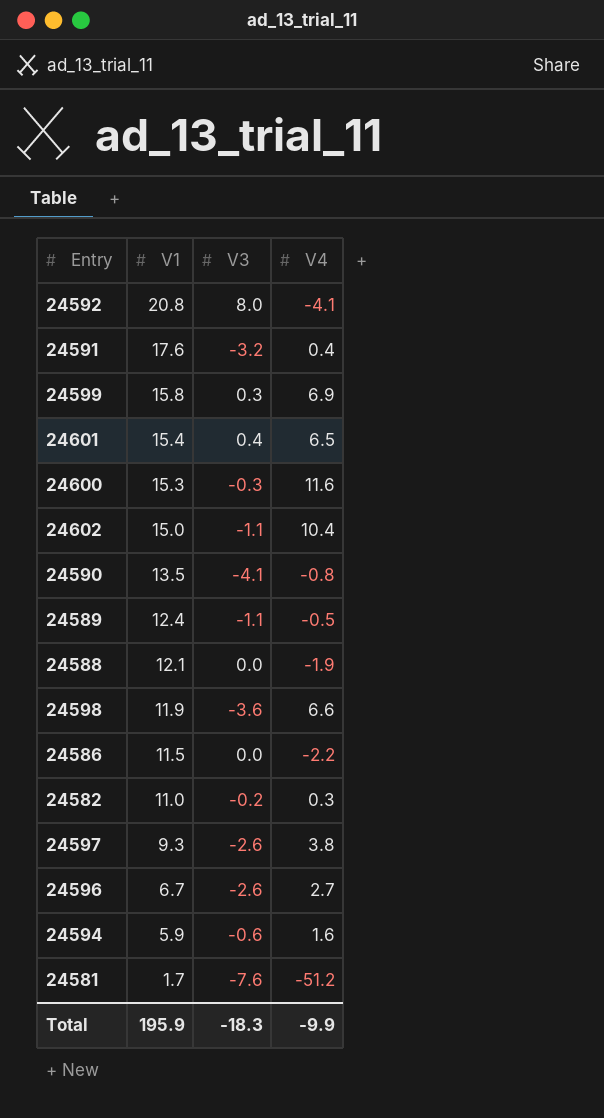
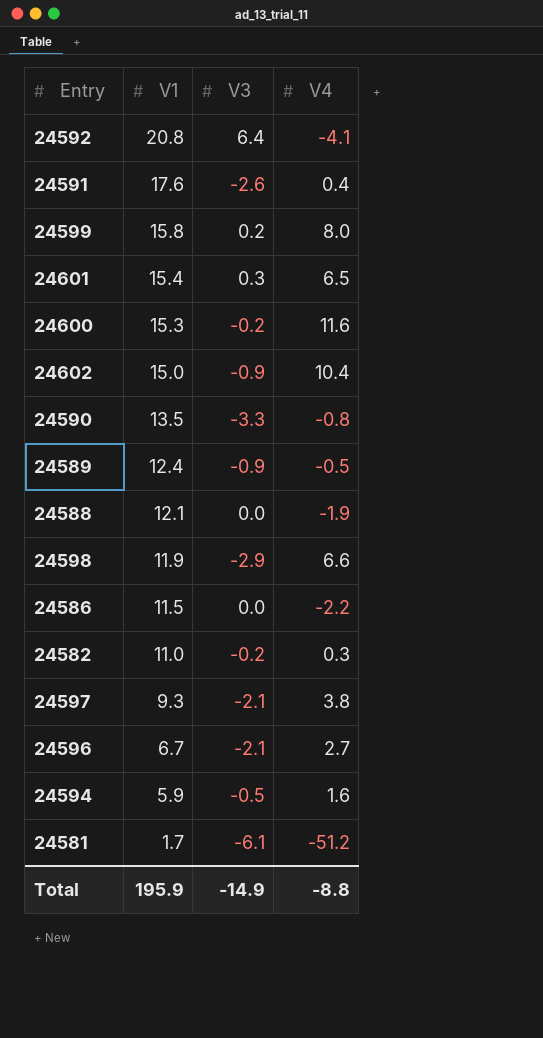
24592 | V3: 8.0 -> 6.4
24591 | V3: -3.2 -> -2.6
24599 | V3: 0.3 -> 0.2
24599 | V4: 6.9 -> 8.0
24601 | V3: 0.4 -> 0.3
24600 | V3: -0.3 -> -0.2
24602 | V3: -1.1 -> -0.9
24590 | V3: -4.1 -> -3.3
24589 | V3: -1.1 -> -0.9
24598 | V3: -3.6 -> -2.9
24597 | V3: -2.6 -> -2.1
24596 | V3: -2.6 -> -2.1
24594 | V3: -0.6 -> -0.5
24581 | V3: -7.6 -> -6.1
Total | V3: -18.3 -> -14.9
Total | V4: -9.9 -> -8.8

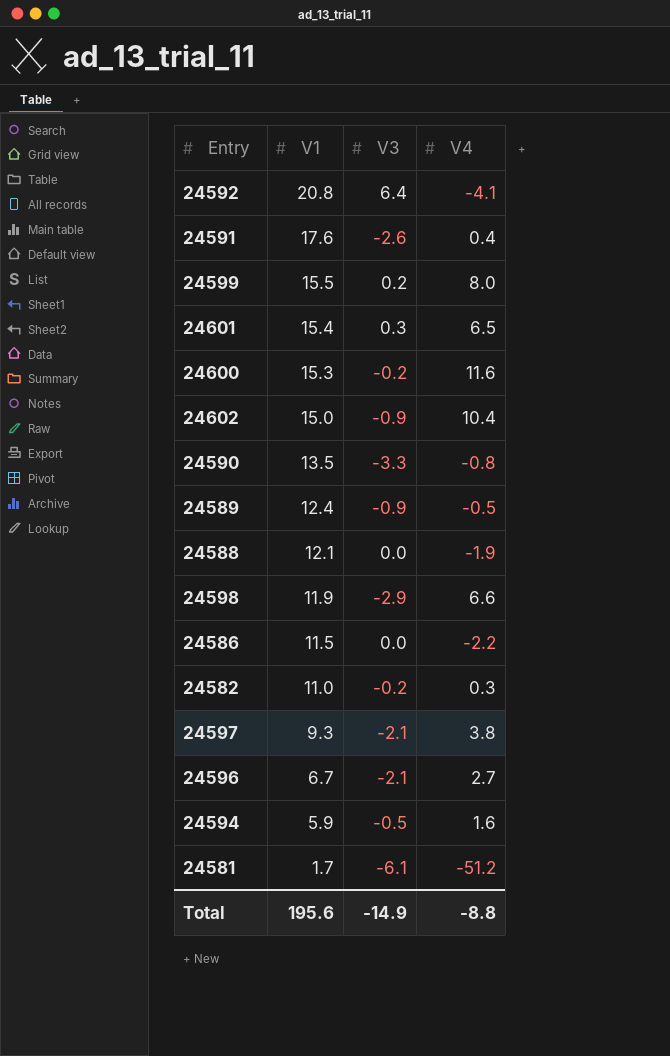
24599 | V1: 15.8 -> 15.5
Total | V1: 195.9 -> 195.6

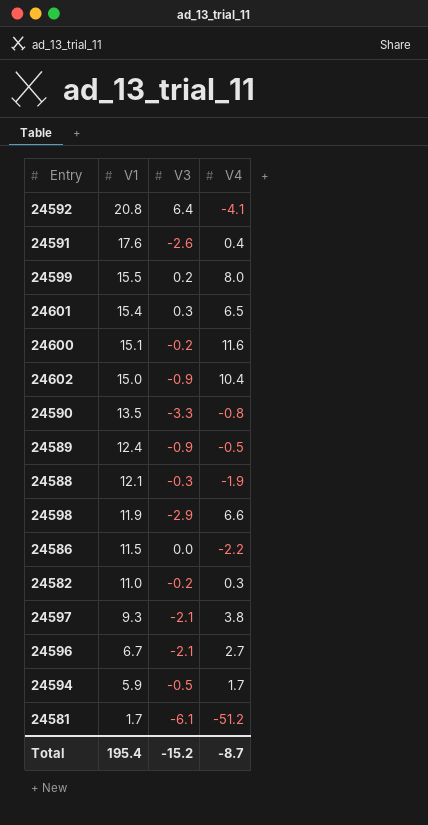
24600 | V1: 15.3 -> 15.1
24588 | V3: 0.0 -> -0.3
24594 | V4: 1.6 -> 1.7
Total | V1: 195.6 -> 195.4
Total | V3: -14.9 -> -15.2
Total | V4: -8.8 -> -8.7

